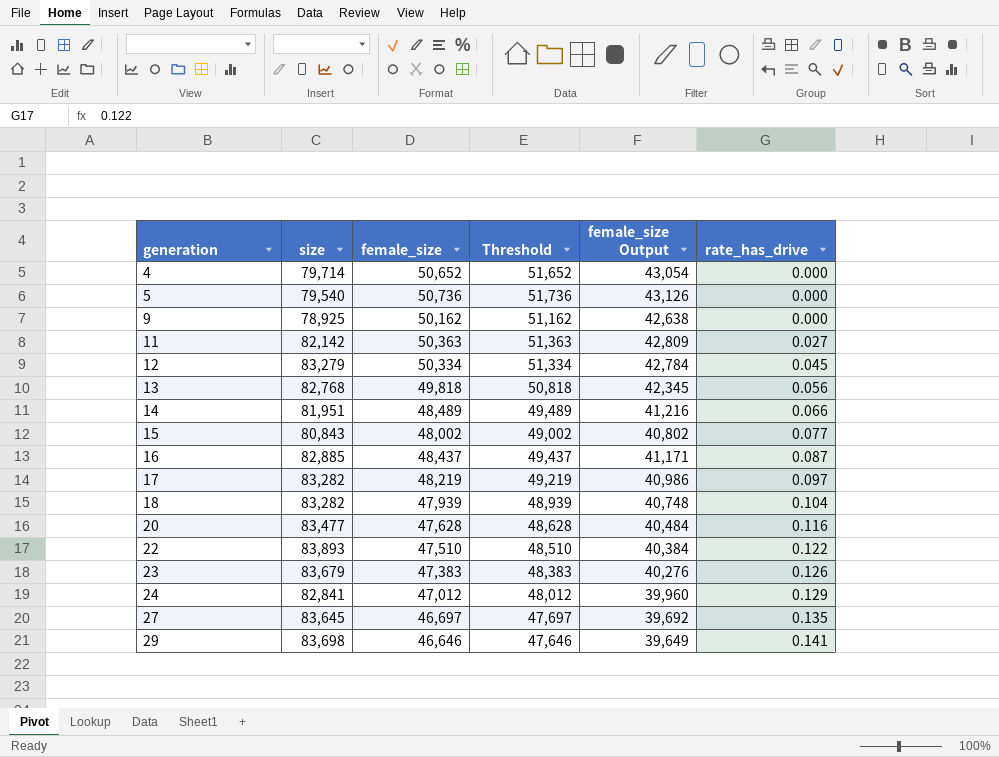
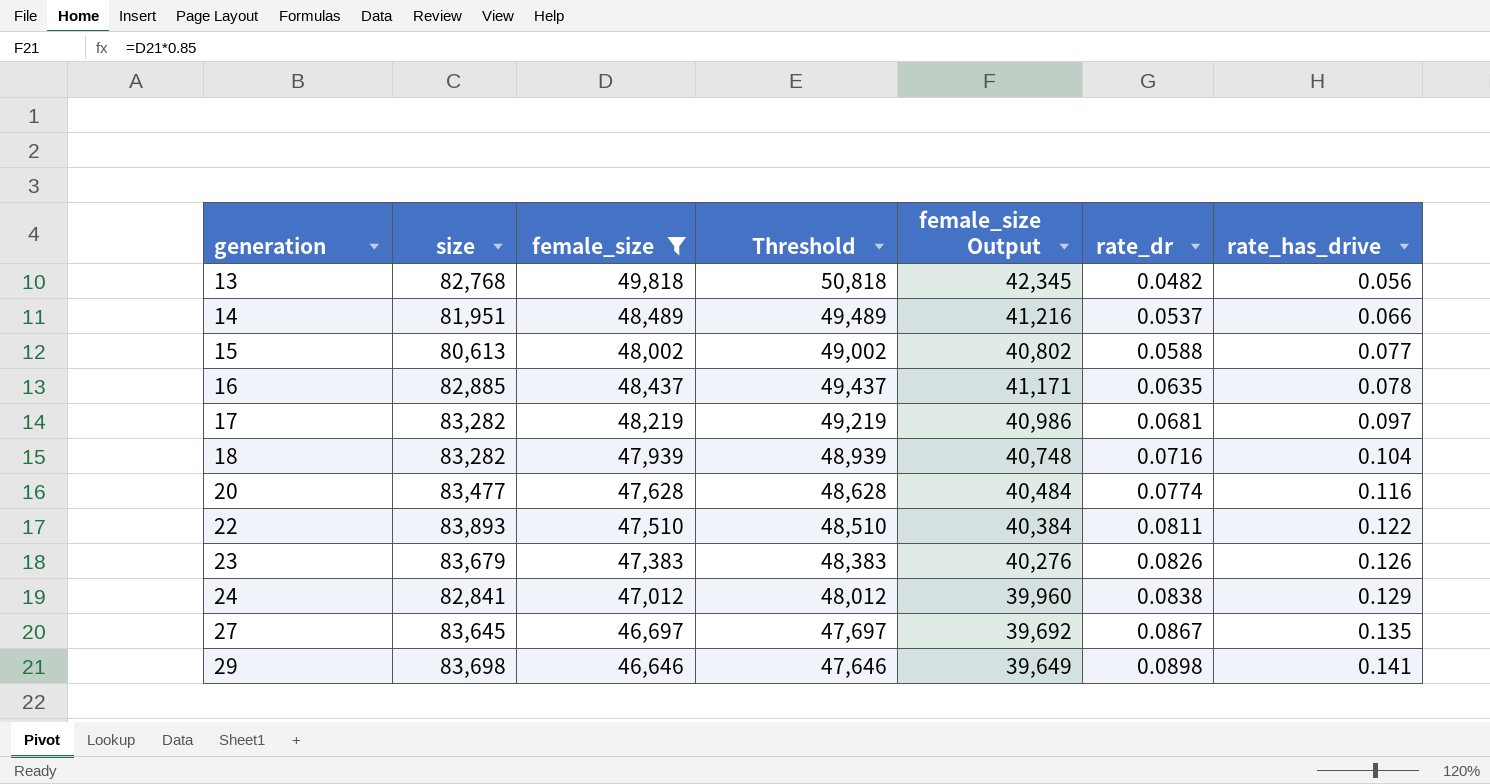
filter: none -> female_size <= 49,818
column rate_dr | position: none -> 6
15 | size: 80,843 -> 80,613
16 | rate_has_drive: 0.087 -> 0.078

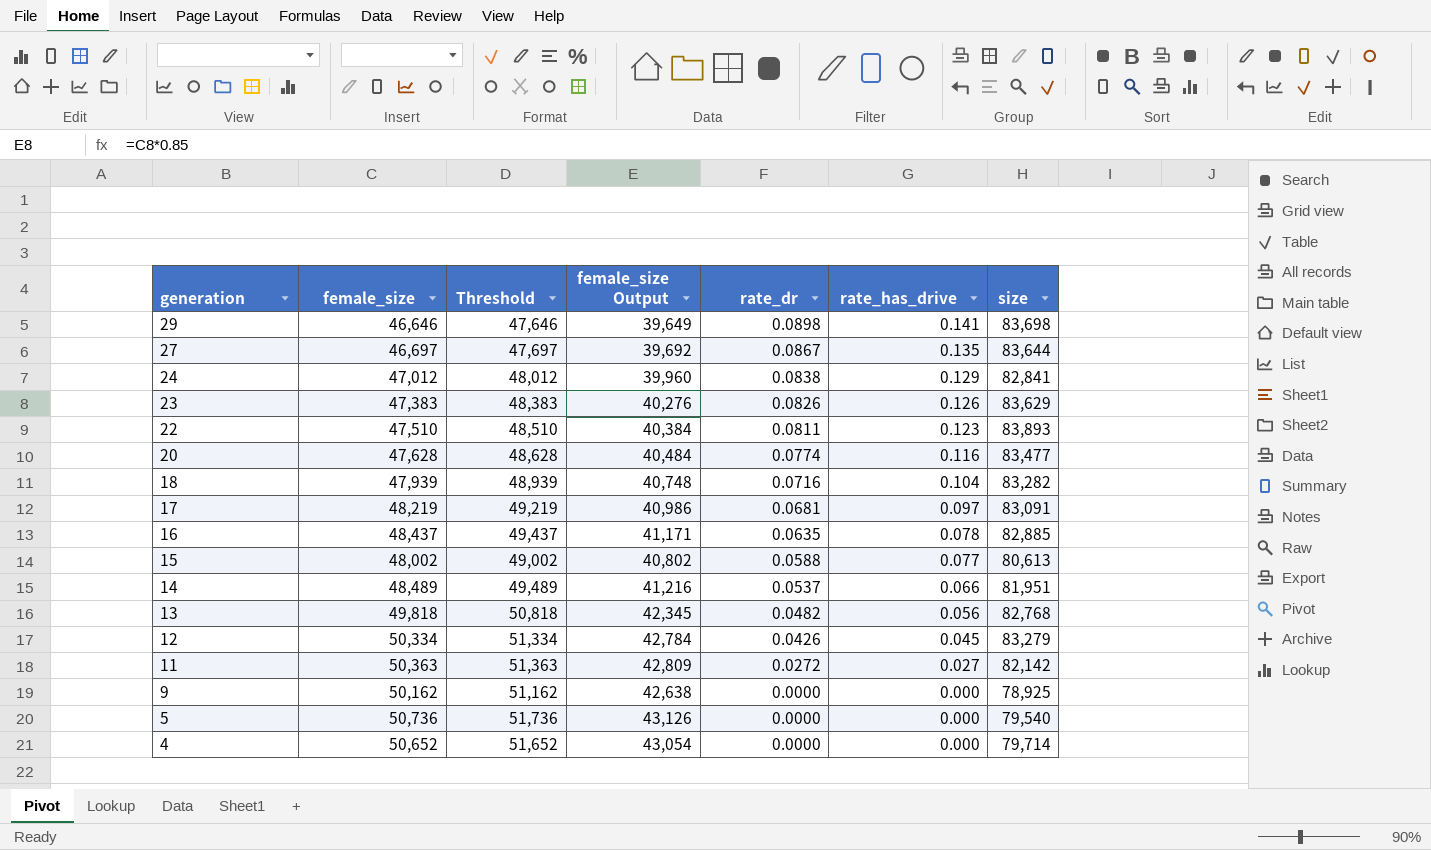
filter: female_size <= 49,818 -> none
row order: generation ascending -> generation descending
column size | position: 2 -> 7
27 | size: 83,645 -> 83,644
23 | size: 83,679 -> 83,629
22 | rate_has_drive: 0.122 -> 0.123
17 | size: 83,282 -> 83,091

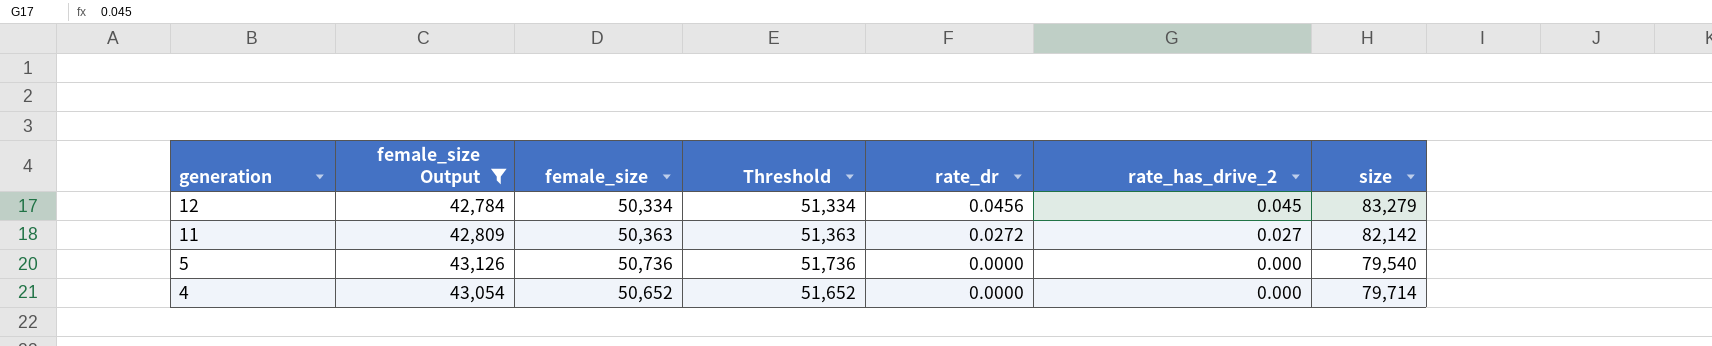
filter: none -> female_size Output >= 42,784
column female_size Output | position: 4 -> 2
column name: rate_has_drive -> rate_has_drive_2
12 | rate_dr: 0.0426 -> 0.0456

